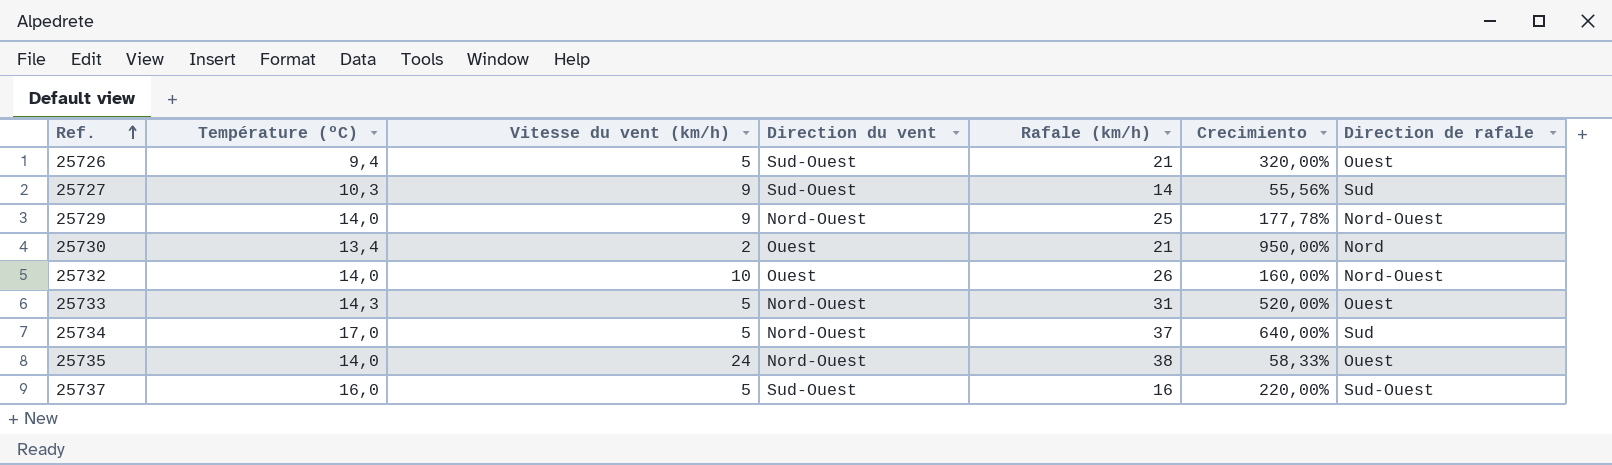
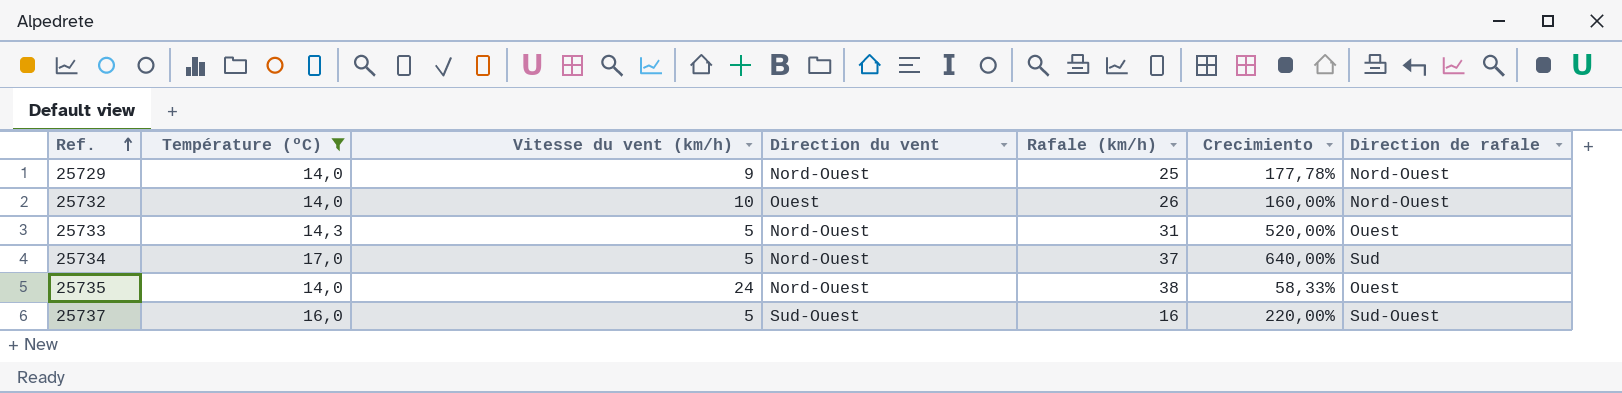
filter: none -> Température (ºC) >= 14,0

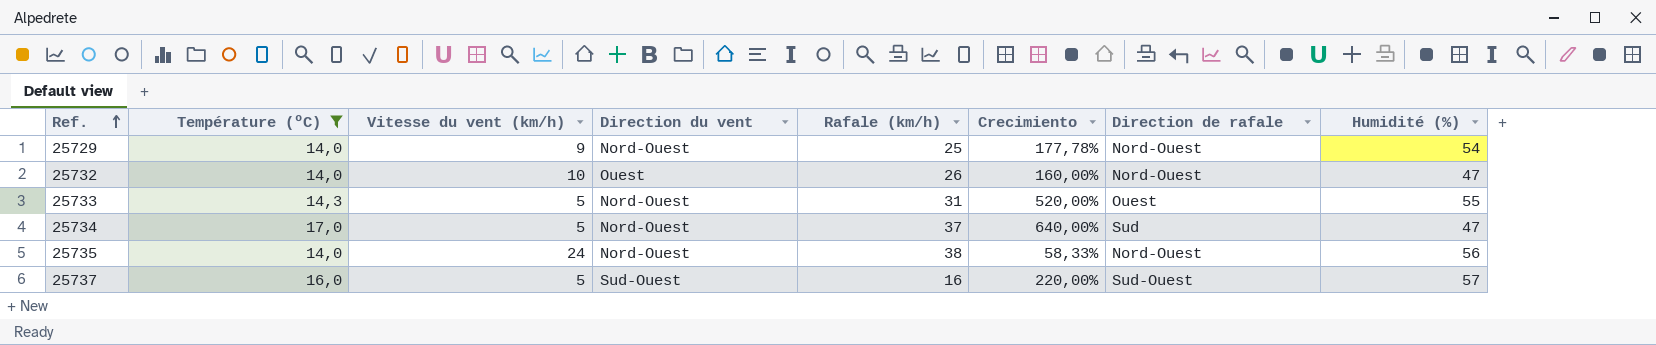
column Humidité (%) | position: none -> 8
25735 | Direction de rafale: Ouest -> Nord-Ouest

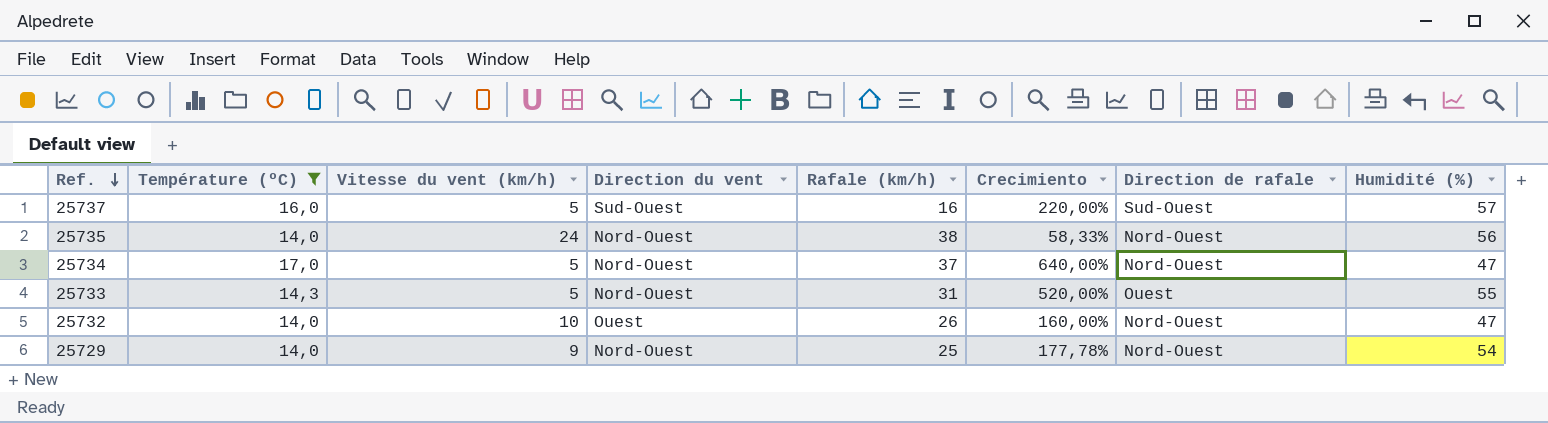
row order: Ref. ascending -> Ref. descending
25734 | Direction de rafale: Sud -> Nord-Ouest

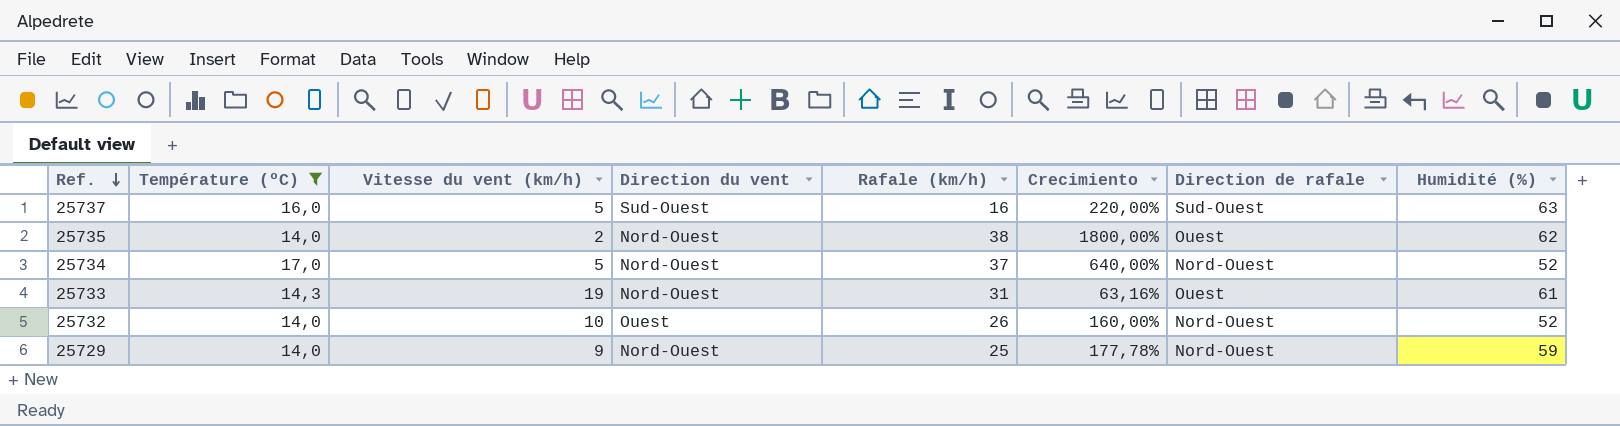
25737 | Humidité (%): 57 -> 63
25735 | Vitesse du vent (km/h): 24 -> 2
25735 | Crecimiento: 58,33% -> 1800,00%
25735 | Direction de rafale: Nord-Ouest -> Ouest
25735 | Humidité (%): 56 -> 62
25734 | Humidité (%): 47 -> 52
25733 | Vitesse du vent (km/h): 5 -> 19
25733 | Crecimiento: 520,00% -> 63,16%
25733 | Humidité (%): 55 -> 61
25732 | Humidité (%): 47 -> 52
25729 | Humidité (%): 54 -> 59

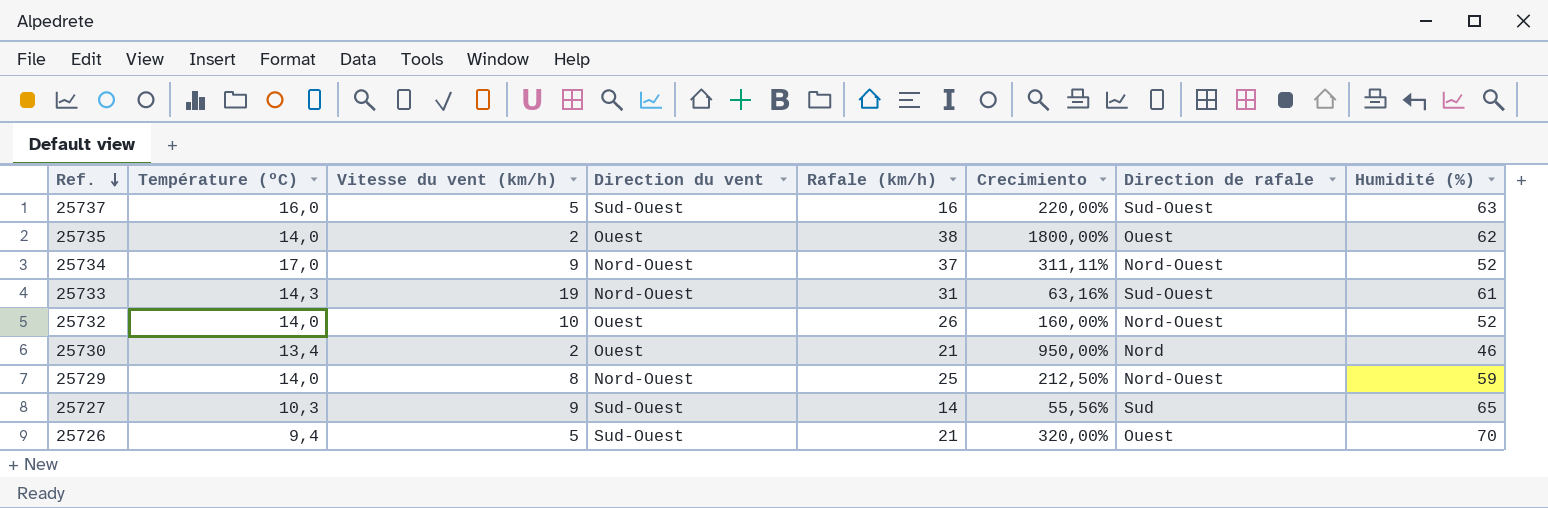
filter: Température (ºC) >= 14,0 -> none
25735 | Direction du vent: Nord-Ouest -> Ouest
25734 | Vitesse du vent (km/h): 5 -> 9
25734 | Crecimiento: 640,00% -> 311,11%
25733 | Direction de rafale: Ouest -> Sud-Ouest
25729 | Vitesse du vent (km/h): 9 -> 8
25729 | Crecimiento: 177,78% -> 212,50%

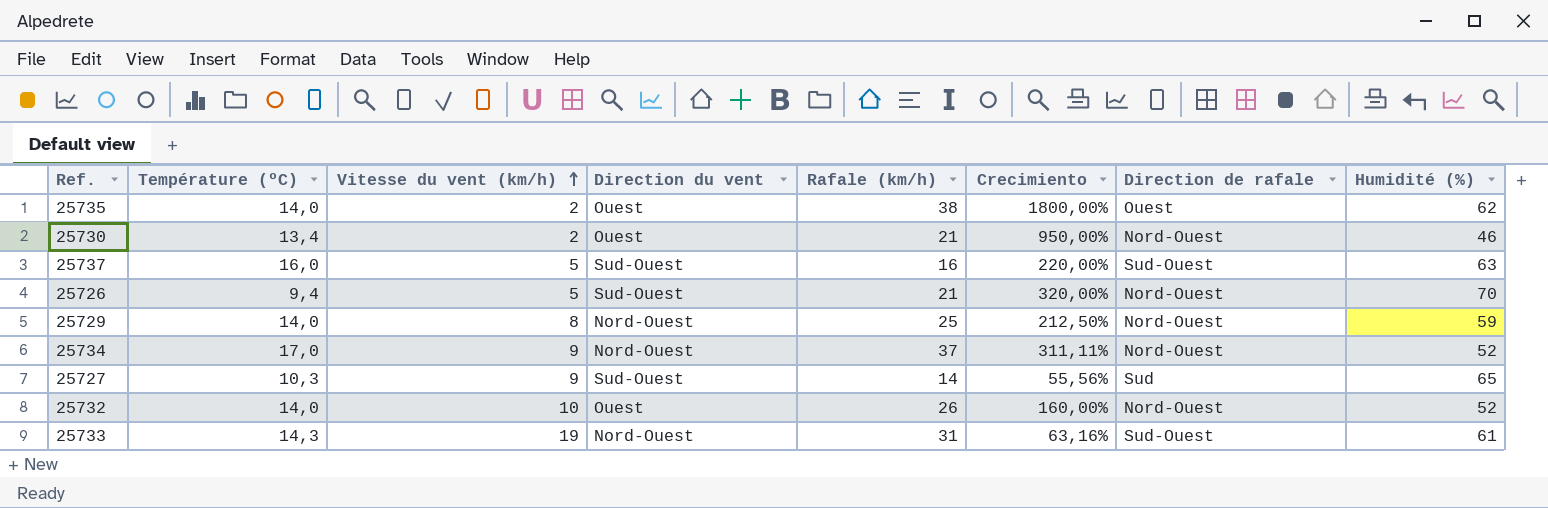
row order: Ref. descending -> Vitesse du vent (km/h) ascending
25730 | Direction de rafale: Nord -> Nord-Ouest
25726 | Direction de rafale: Ouest -> Nord-Ouest

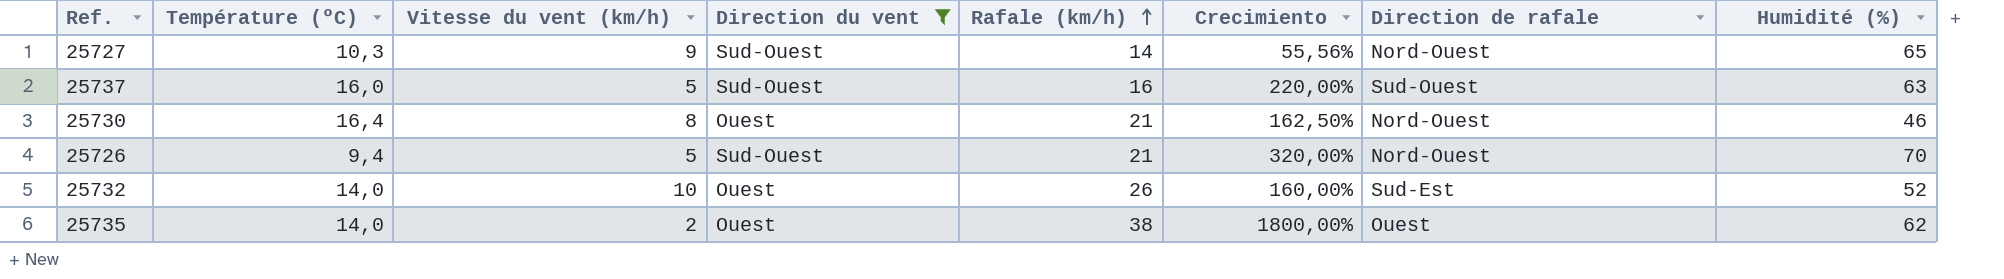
filter: none -> Direction du vent != Nord-Ouest
row order: Vitesse du vent (km/h) ascending -> Rafale (km/h) ascending
25727 | Direction de rafale: Sud -> Nord-Ouest
25730 | Température (ºC): 13,4 -> 16,4
25730 | Vitesse du vent (km/h): 2 -> 8
25730 | Crecimiento: 950,00% -> 162,50%
25732 | Direction de rafale: Nord-Ouest -> Sud-Est

